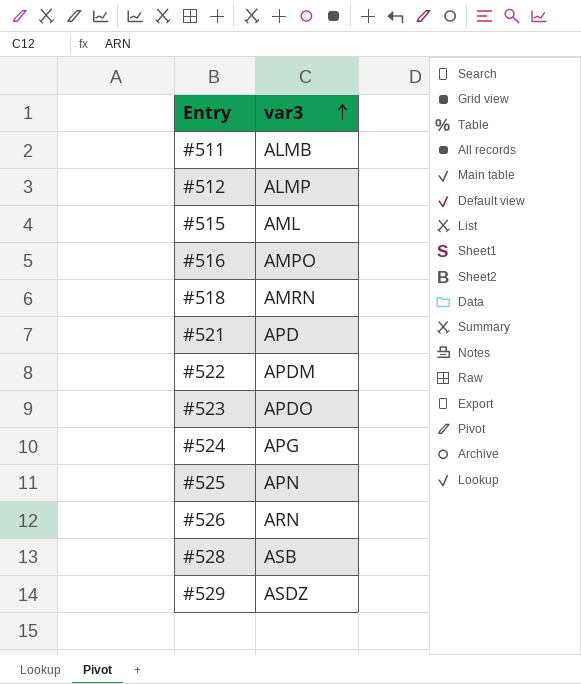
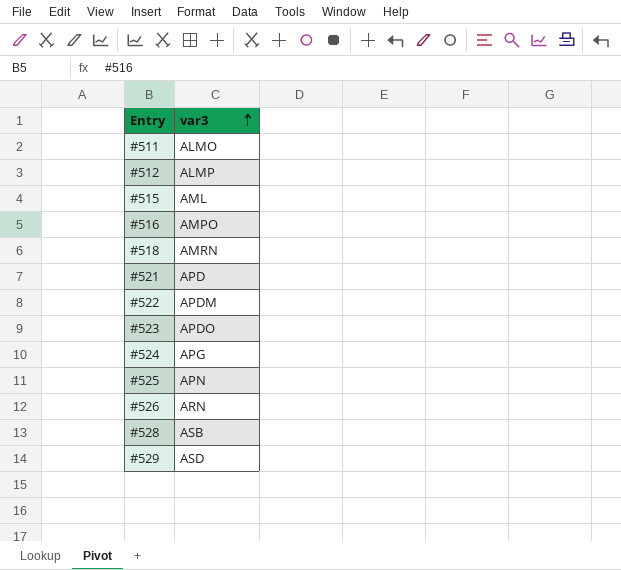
#511 | var3: ALMB -> ALMO
#529 | var3: ASDZ -> ASD

